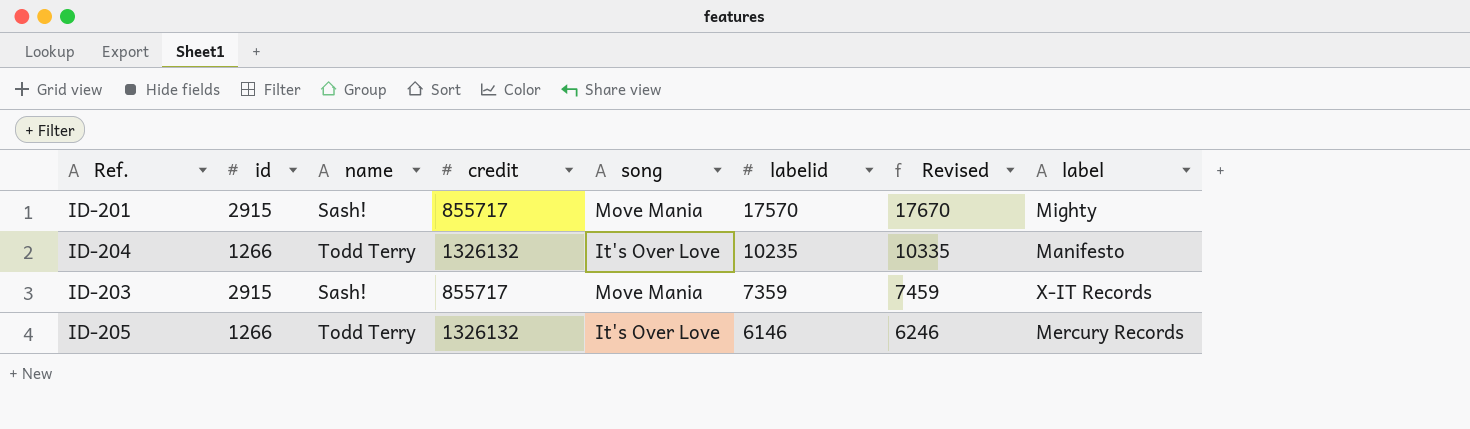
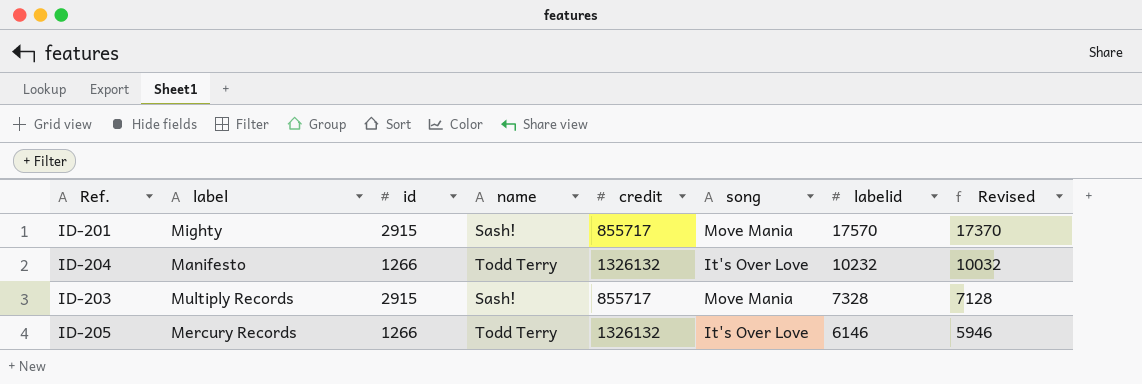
column label | position: 8 -> 2
column Revised | formula: [labelid] + 100 -> [labelid] - 200
ID-204 | labelid: 10235 -> 10232
ID-203 | label: X-IT Records -> Multiply Records
ID-203 | labelid: 7359 -> 7328

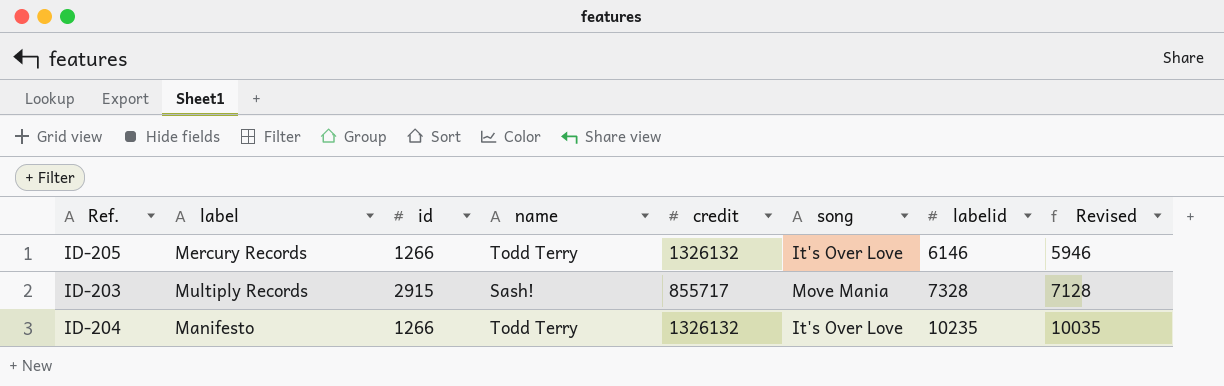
row order: labelid descending -> labelid ascending
row ID-201: Mighty | 2915 | Sash! | 855717 | Move Mania | 17570 | 17370 -> none
ID-204 | labelid: 10232 -> 10235
ID-204 | Revised: 10032 -> 10035

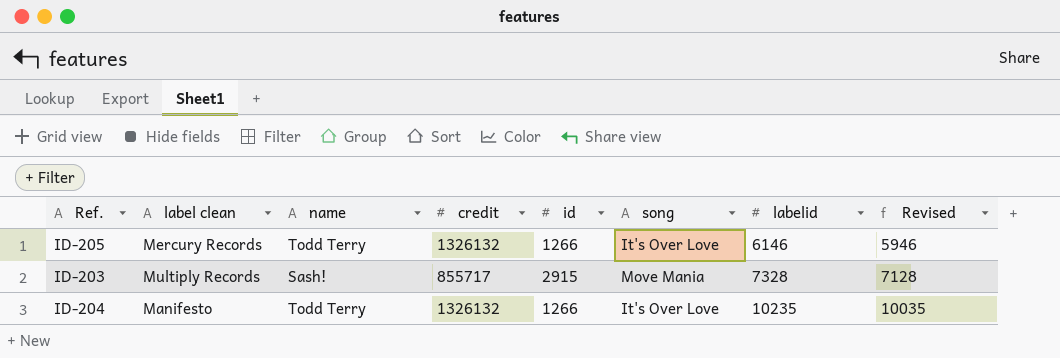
column name: label -> label clean
column id | position: 3 -> 5

